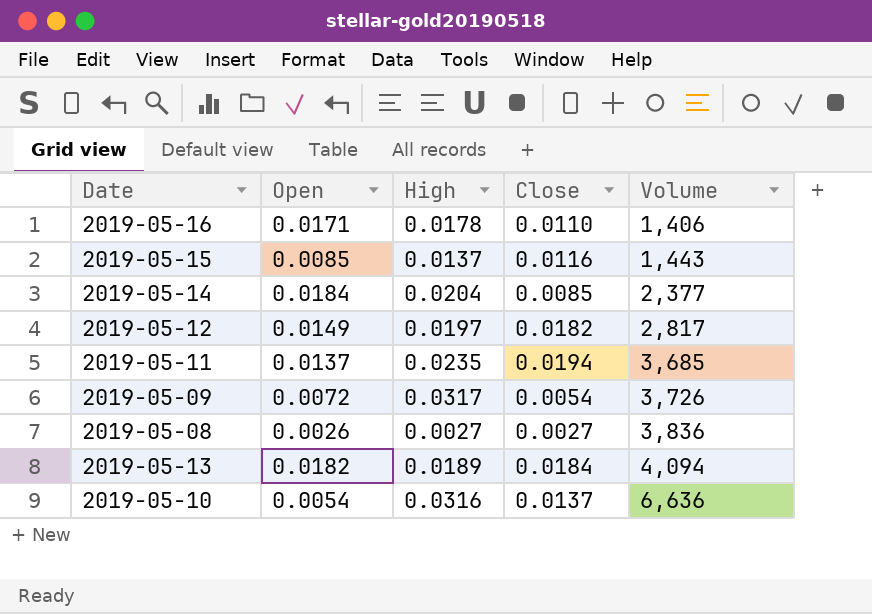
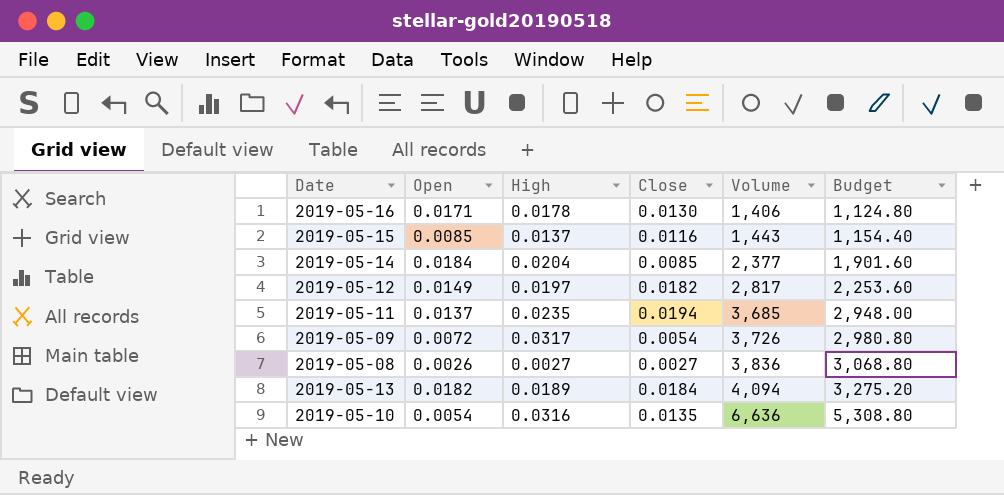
column Budget | formula: none -> [Volume] * 0.8
2019-05-16 | Close: 0.0110 -> 0.0130
2019-05-10 | Close: 0.0137 -> 0.0135

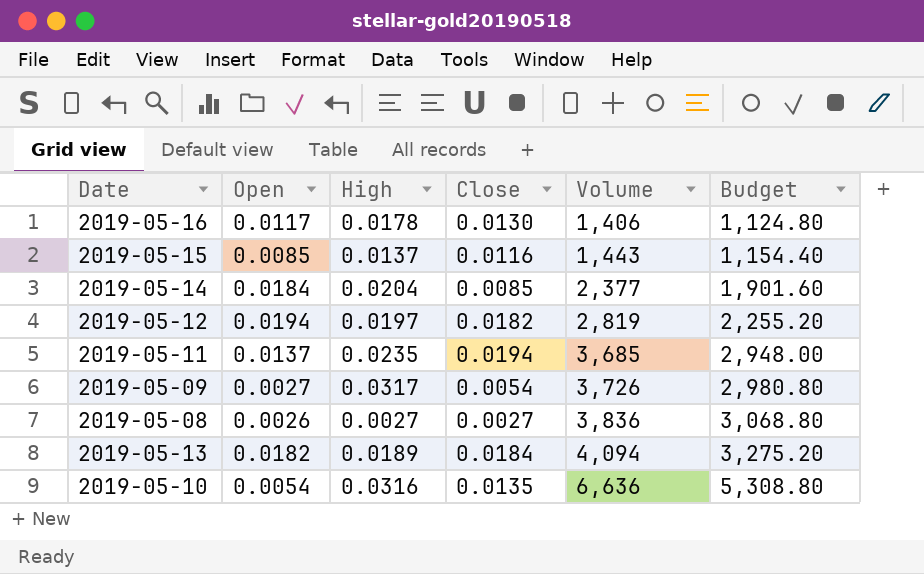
2019-05-16 | Open: 0.0171 -> 0.0117
2019-05-12 | Open: 0.0149 -> 0.0194
2019-05-12 | Volume: 2,817 -> 2,819
2019-05-12 | Budget: 2,253.60 -> 2,255.20
2019-05-09 | Open: 0.0072 -> 0.0027

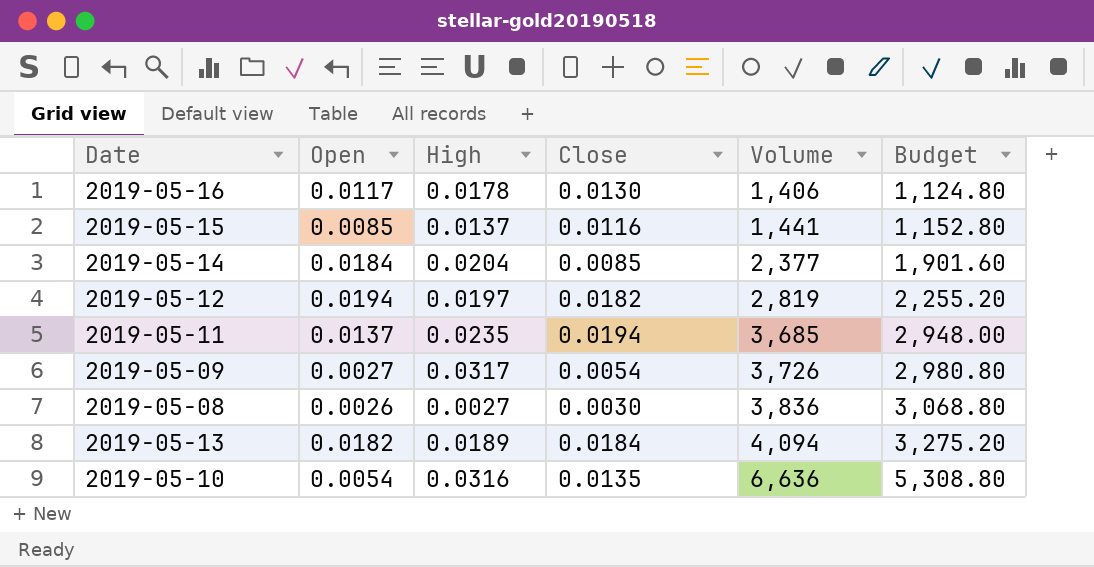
2019-05-15 | Volume: 1,443 -> 1,441
2019-05-15 | Budget: 1,154.40 -> 1,152.80
2019-05-08 | Close: 0.0027 -> 0.0030

